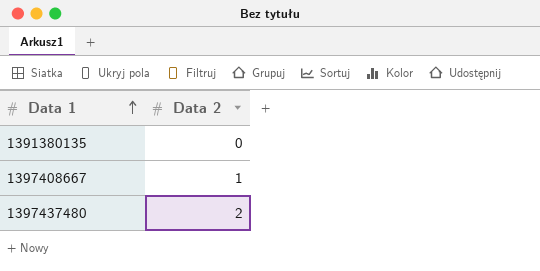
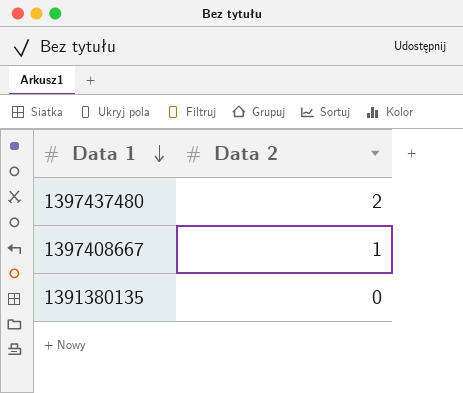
row order: Data 1 ascending -> Data 1 descending

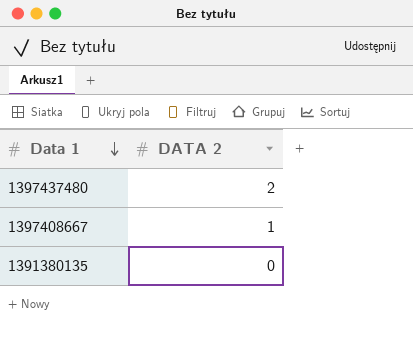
column name: Data 2 -> DATA 2

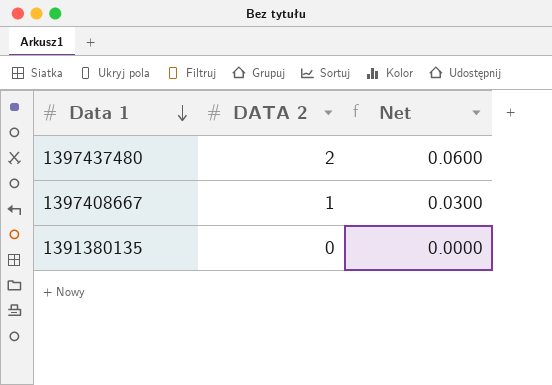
column Net | formula: none -> [DATA 2] * 0.03

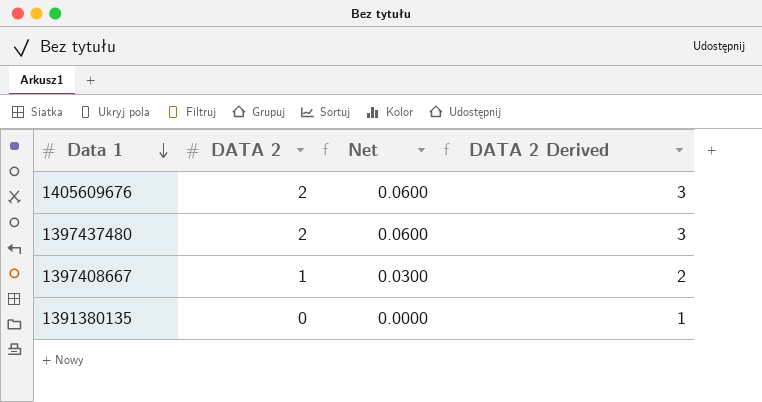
column DATA 2 Derived | formula: none -> [DATA 2] + 1
row 1405609676: none -> 2 | 0.0600 | 3

